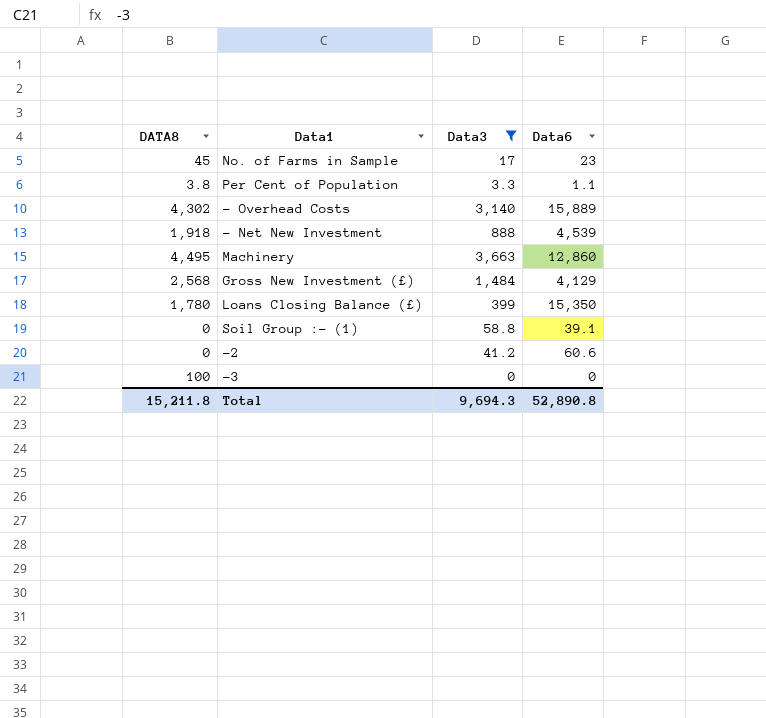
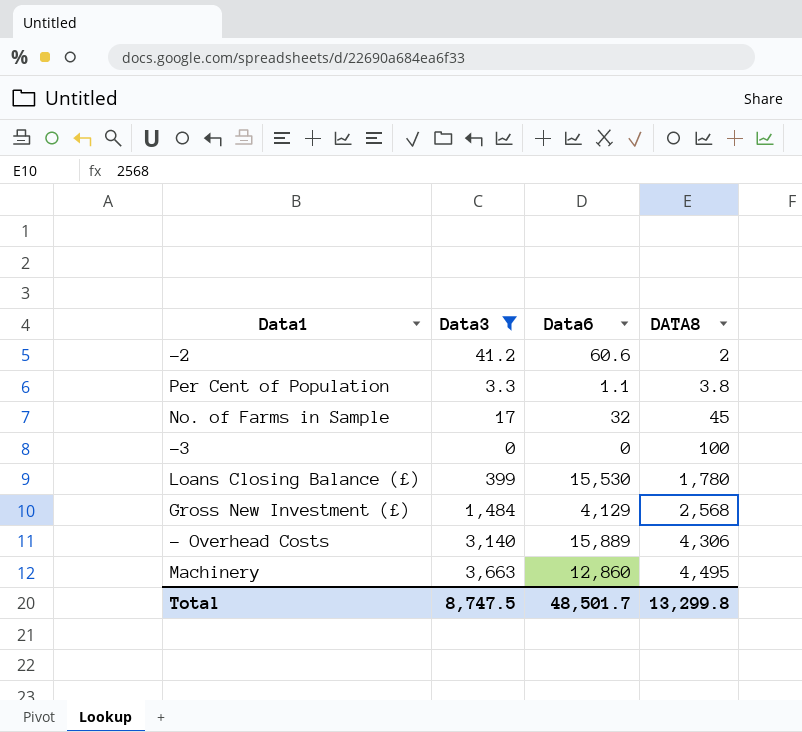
row order: none -> DATA8 ascending
column DATA8 | position: 1 -> 4
row - Net New Investment: 1,918 | 888 | 4,539 -> none
row Soil Group :- (1): 0 | 58.8 | 39.1 -> none
-2 | DATA8: 0 -> 2
No. of Farms in Sample | Data6: 23 -> 32
Loans Closing Balance (£) | Data6: 15,350 -> 15,530
- Overhead Costs | DATA8: 4,302 -> 4,306
Total | Data3: 9,694.3 -> 8,747.5
Total | Data6: 52,890.8 -> 48,501.7
Total | DATA8: 15,211.8 -> 13,299.8

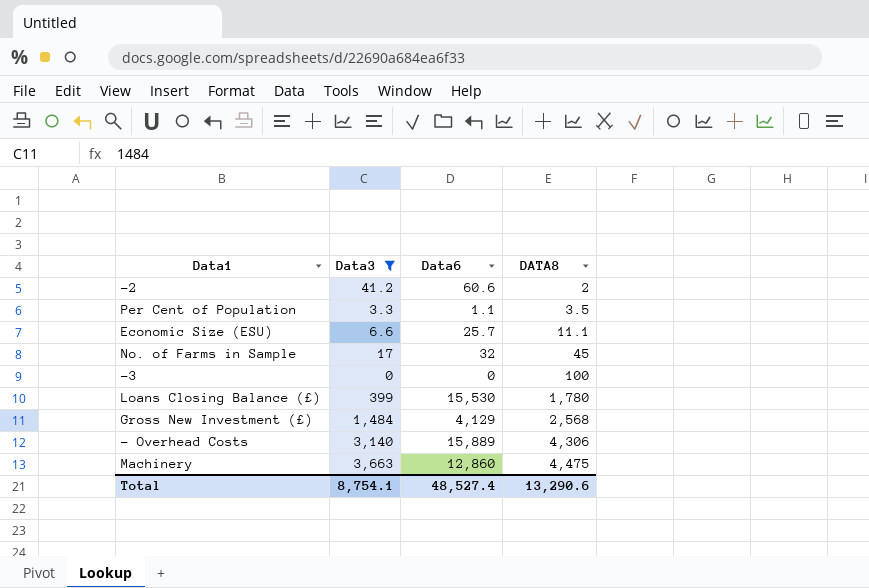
Per Cent of Population | DATA8: 3.8 -> 3.5
row Economic Size (ESU): none -> 6.6 | 25.7 | 11.1
Machinery | DATA8: 4,495 -> 4,475
Total | Data3: 8,747.5 -> 8,754.1
Total | Data6: 48,501.7 -> 48,527.4
Total | DATA8: 13,299.8 -> 13,290.6

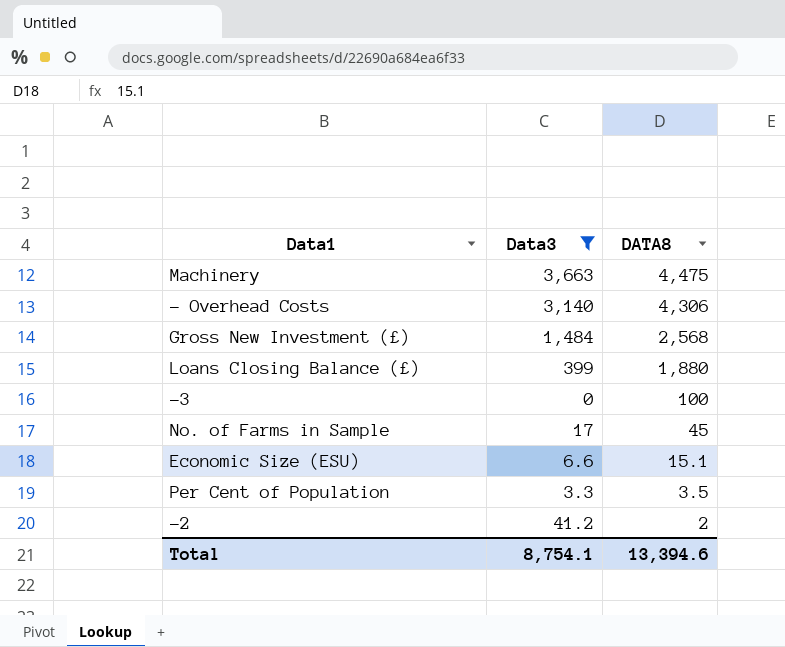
row order: DATA8 ascending -> DATA8 descending
column Data6 | position: 3 -> none
Loans Closing Balance (£) | DATA8: 1,780 -> 1,880
Economic Size (ESU) | DATA8: 11.1 -> 15.1
Total | DATA8: 13,290.6 -> 13,394.6

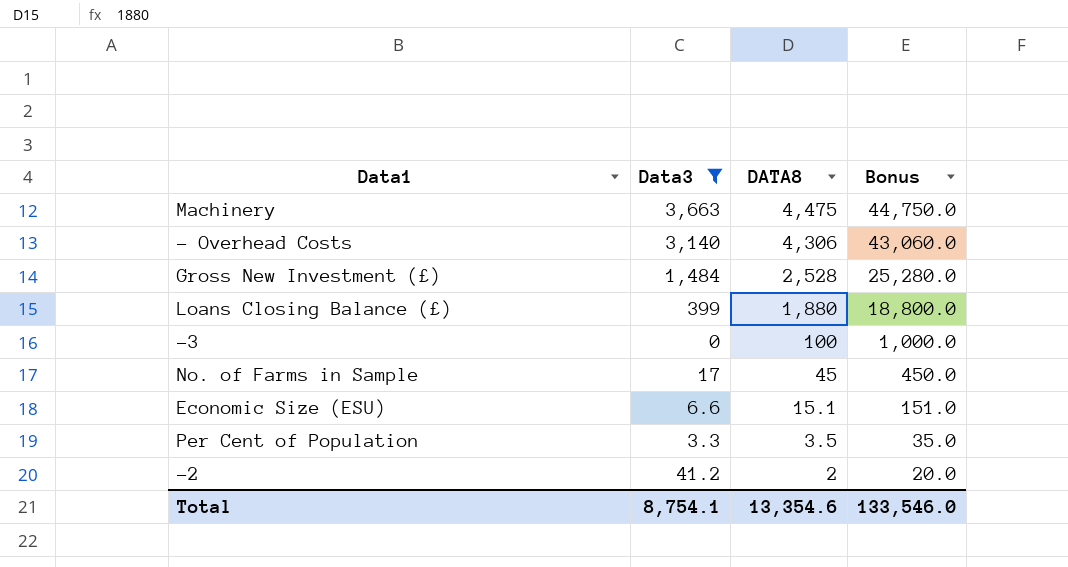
column Bonus | formula: none -> [DATA8] * 10
Gross New Investment (£) | DATA8: 2,568 -> 2,528
Total | DATA8: 13,394.6 -> 13,354.6

